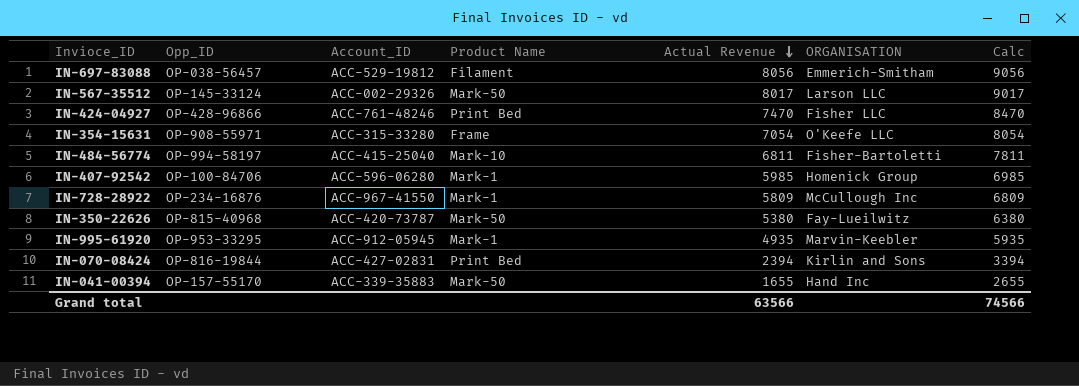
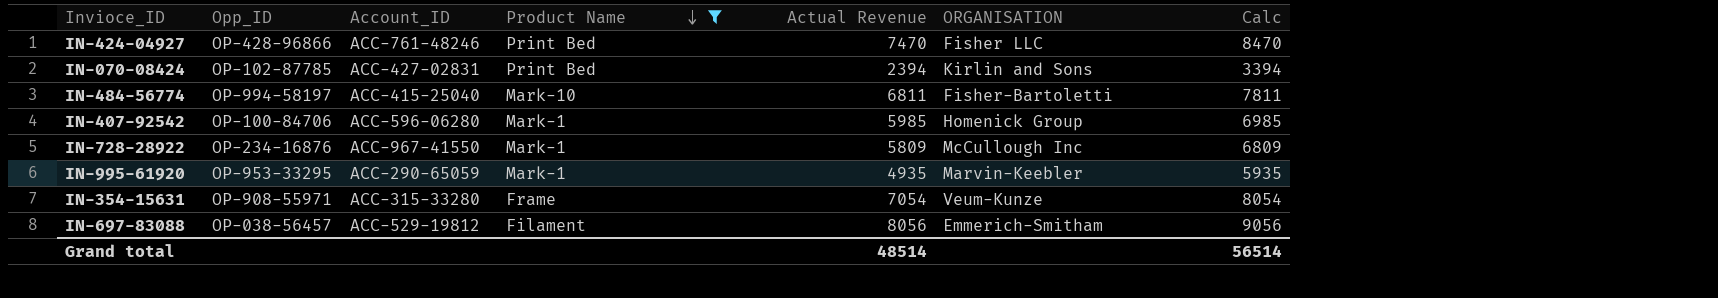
filter: none -> Product Name != Mark-50
row order: Actual Revenue descending -> Product Name descending
IN-070-08424 | Opp_ID: OP-816-19844 -> OP-102-87785
IN-995-61920 | Account_ID: ACC-912-05945 -> ACC-290-65059
IN-354-15631 | ORGANISATION: O'Keefe LLC -> Veum-Kunze
Grand total | Actual Revenue: 63566 -> 48514
Grand total | Calc: 74566 -> 56514

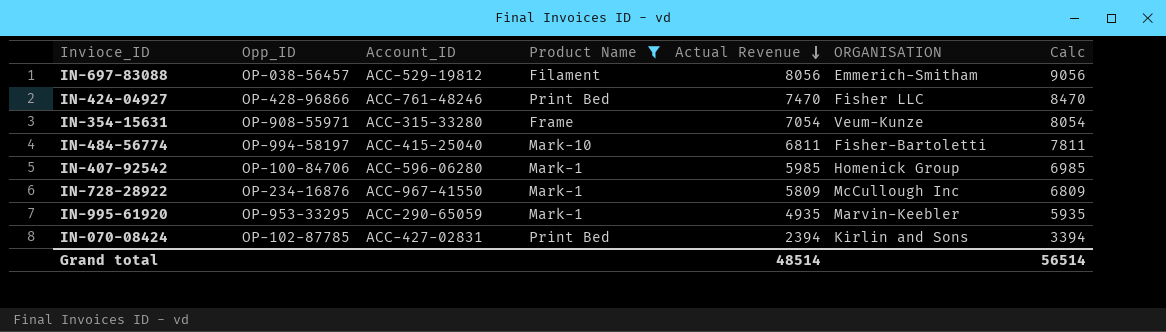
row order: Product Name descending -> Actual Revenue descending

